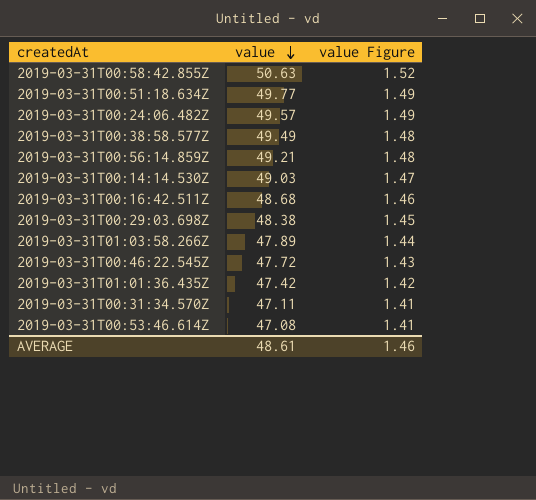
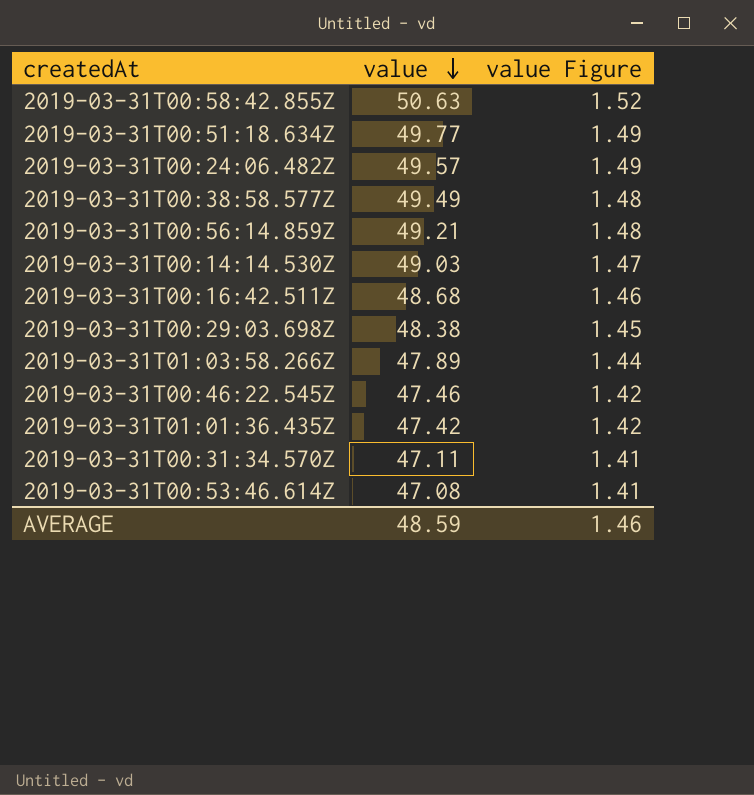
2019-03-31T00:46:22.545Z | value: 47.72 -> 47.46
2019-03-31T00:46:22.545Z | value Figure: 1.43 -> 1.42
AVERAGE | value: 48.61 -> 48.59

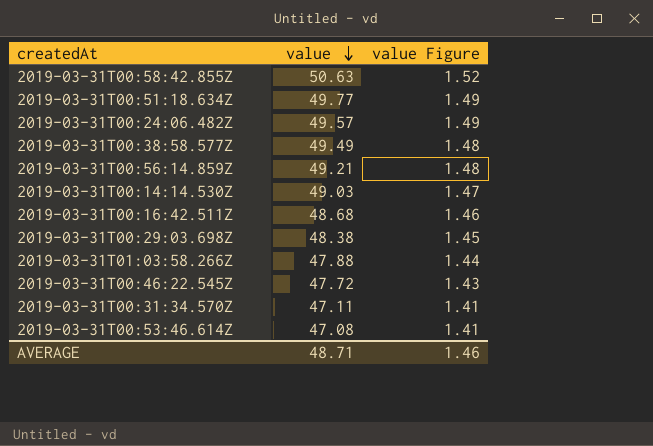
row 2019-03-31T01:01:36.435Z: 47.42 | 1.42 -> none
2019-03-31T01:03:58.266Z | value: 47.89 -> 47.88
2019-03-31T00:46:22.545Z | value: 47.46 -> 47.72
2019-03-31T00:46:22.545Z | value Figure: 1.42 -> 1.43
AVERAGE | value: 48.59 -> 48.71

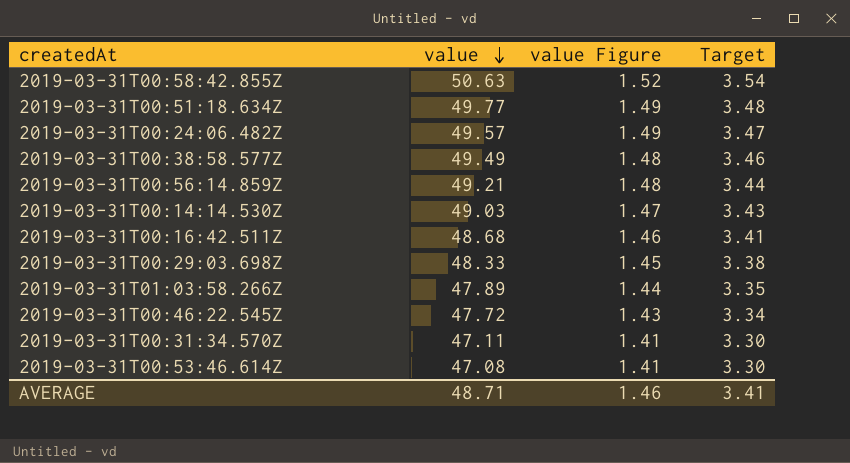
column Target | formula: none -> [value] * 0.07
2019-03-31T00:29:03.698Z | value: 48.38 -> 48.33
2019-03-31T01:03:58.266Z | value: 47.88 -> 47.89

